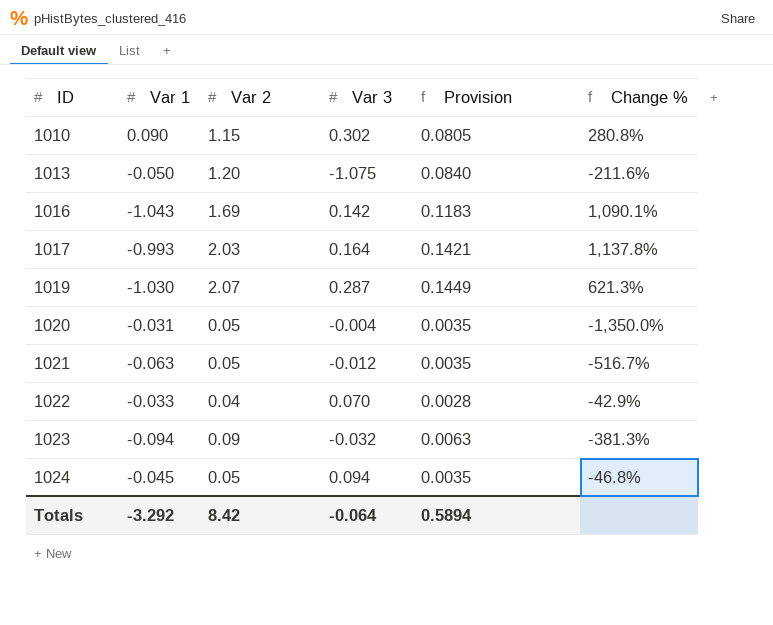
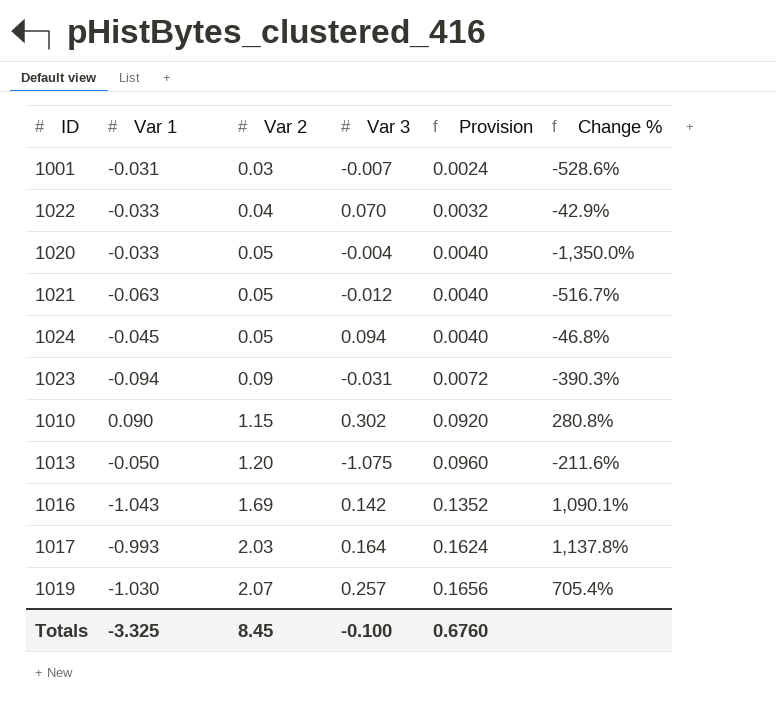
row order: ID ascending -> Var 2 ascending
column Provision | formula: [Var 2] * 0.07 -> [Var 2] * 0.08
row 1001: none -> -0.031 | 0.03 | -0.007 | 0.0024 | -528.6%
1020 | Var 1: -0.031 -> -0.033
1023 | Var 3: -0.032 -> -0.031
1023 | Change %: -381.3% -> -390.3%
1019 | Var 3: 0.287 -> 0.257
1019 | Change %: 621.3% -> 705.4%
Totals | Var 1: -3.292 -> -3.325
Totals | Var 2: 8.42 -> 8.45
Totals | Var 3: -0.064 -> -0.100
Totals | Provision: 0.5894 -> 0.6760

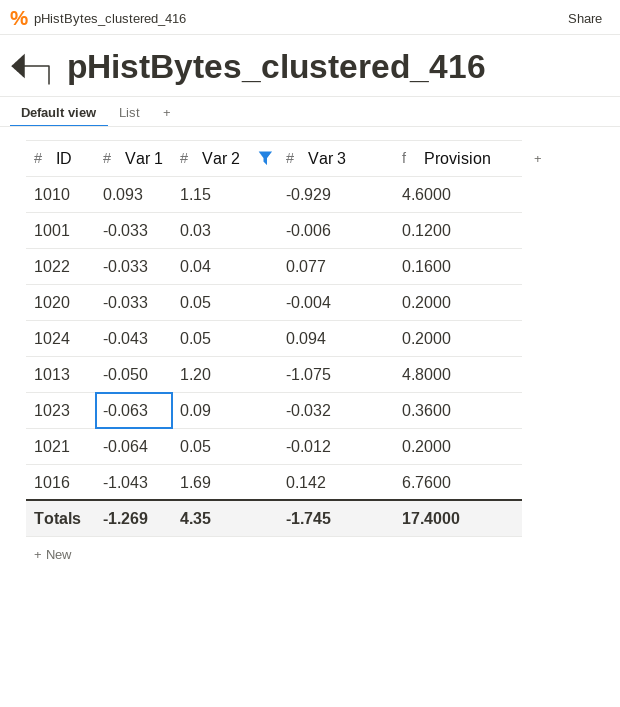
filter: none -> Var 2 <= 1.69
row order: Var 2 ascending -> Var 1 descending
column Change % | formula: ([Var 2] - [Var 3]) / [Var 3] -> none
column Provision | formula: [Var 2] * 0.08 -> [Var 2] * 4
1010 | Var 1: 0.090 -> 0.093
1010 | Var 3: 0.302 -> -0.929
1001 | Var 1: -0.031 -> -0.033
1001 | Var 3: -0.007 -> -0.006
1022 | Var 3: 0.070 -> 0.077
1024 | Var 1: -0.045 -> -0.043
1023 | Var 1: -0.094 -> -0.063
1023 | Var 3: -0.031 -> -0.032
1021 | Var 1: -0.063 -> -0.064
Totals | Var 1: -3.325 -> -1.269
Totals | Var 2: 8.45 -> 4.35
Totals | Var 3: -0.100 -> -1.745
Totals | Provision: 0.6760 -> 17.4000

